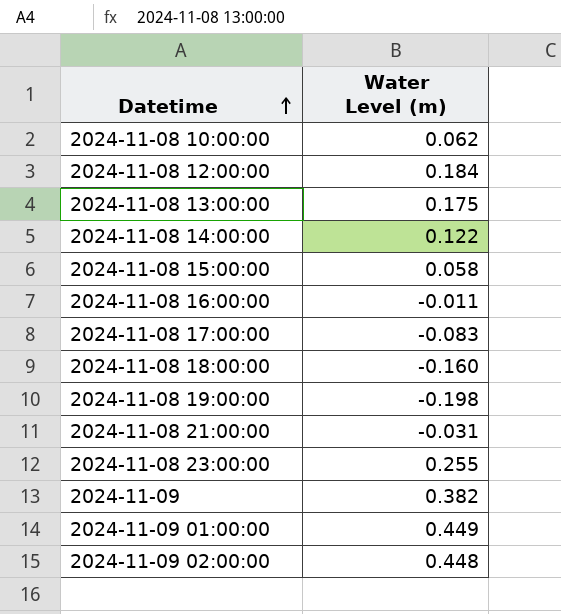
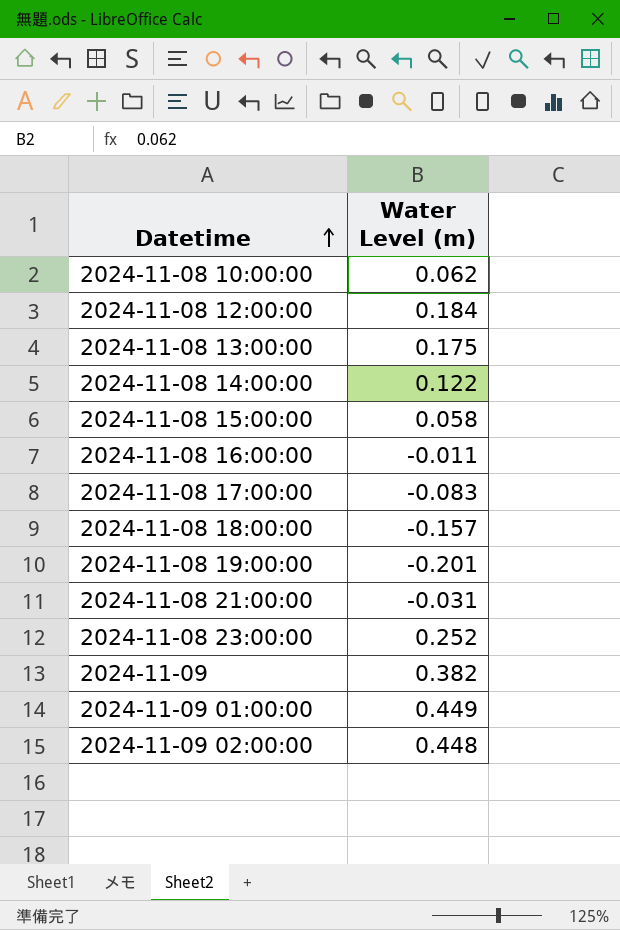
2024-11-08 18:00:00 | Water Level (m): -0.160 -> -0.157
2024-11-08 19:00:00 | Water Level (m): -0.198 -> -0.201
2024-11-08 23:00:00 | Water Level (m): 0.255 -> 0.252

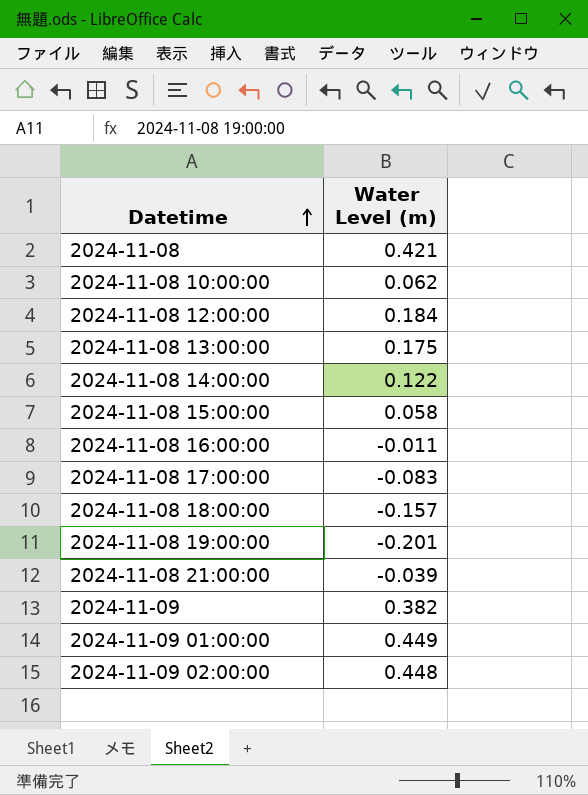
row 2024-11-08 23:00:00: 0.252 -> none
row 2024-11-08: none -> 0.421
2024-11-08 21:00:00 | Water Level (m): -0.031 -> -0.039

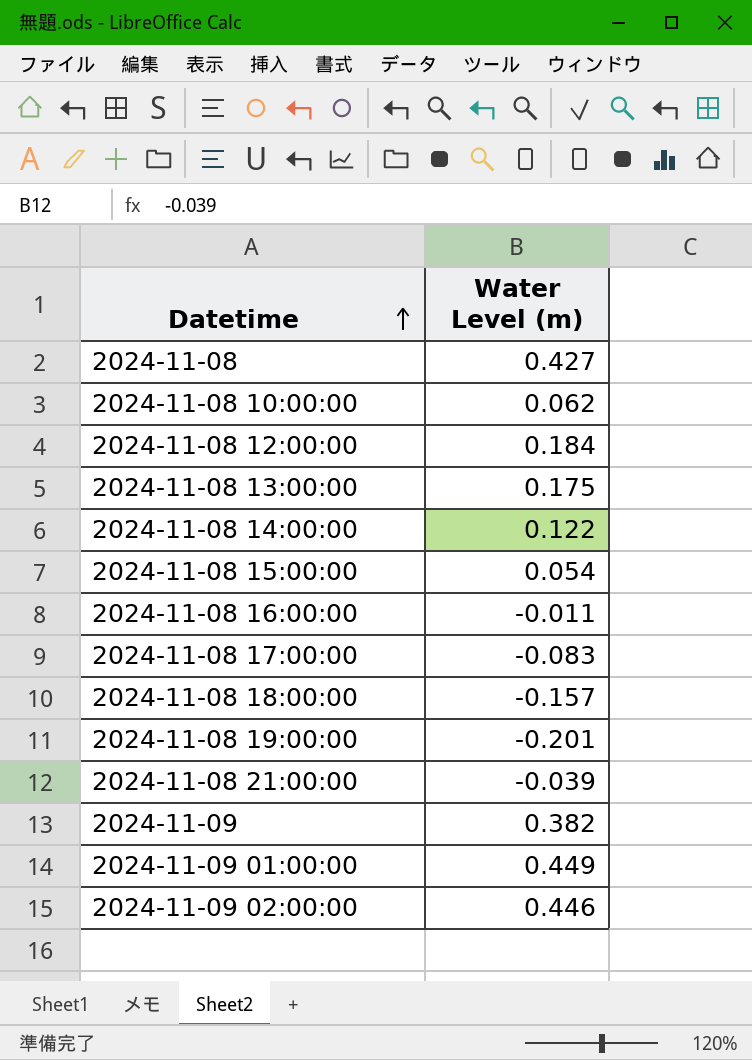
2024-11-08 | Water Level (m): 0.421 -> 0.427
2024-11-08 15:00:00 | Water Level (m): 0.058 -> 0.054
2024-11-09 02:00:00 | Water Level (m): 0.448 -> 0.446

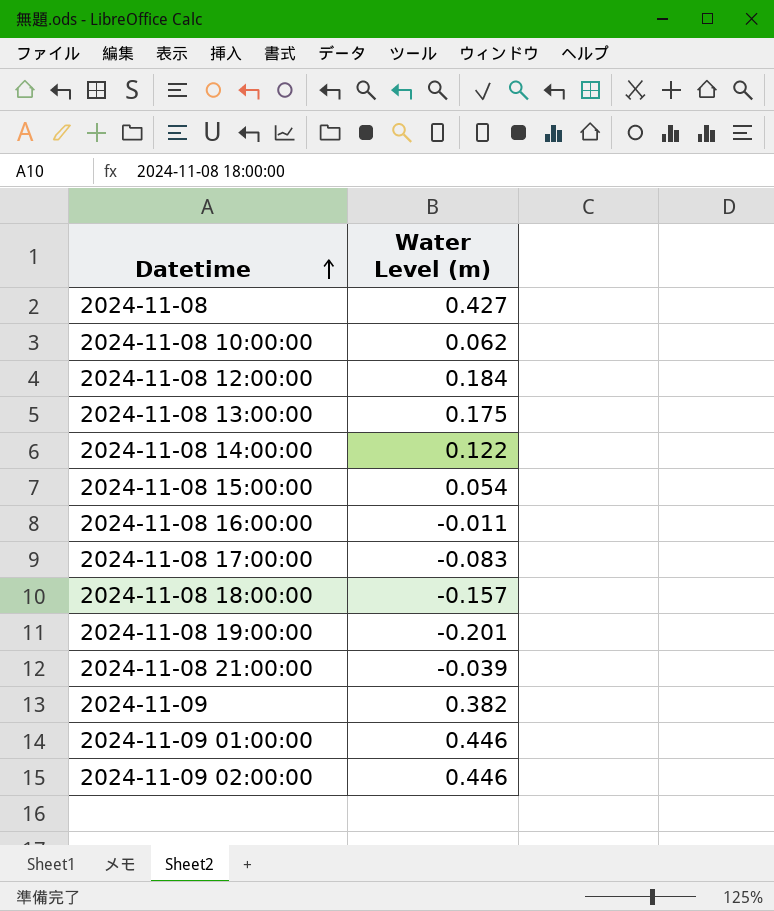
2024-11-09 01:00:00 | Water Level (m): 0.449 -> 0.446

